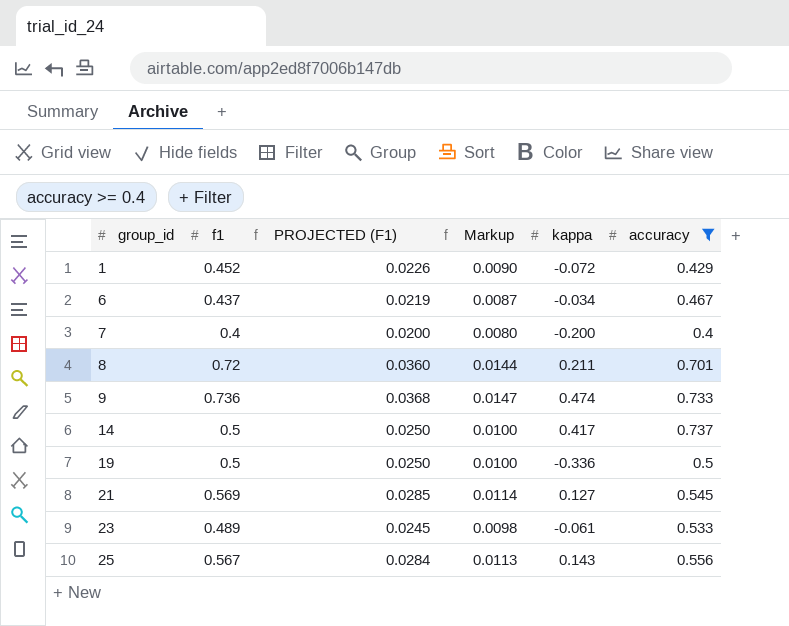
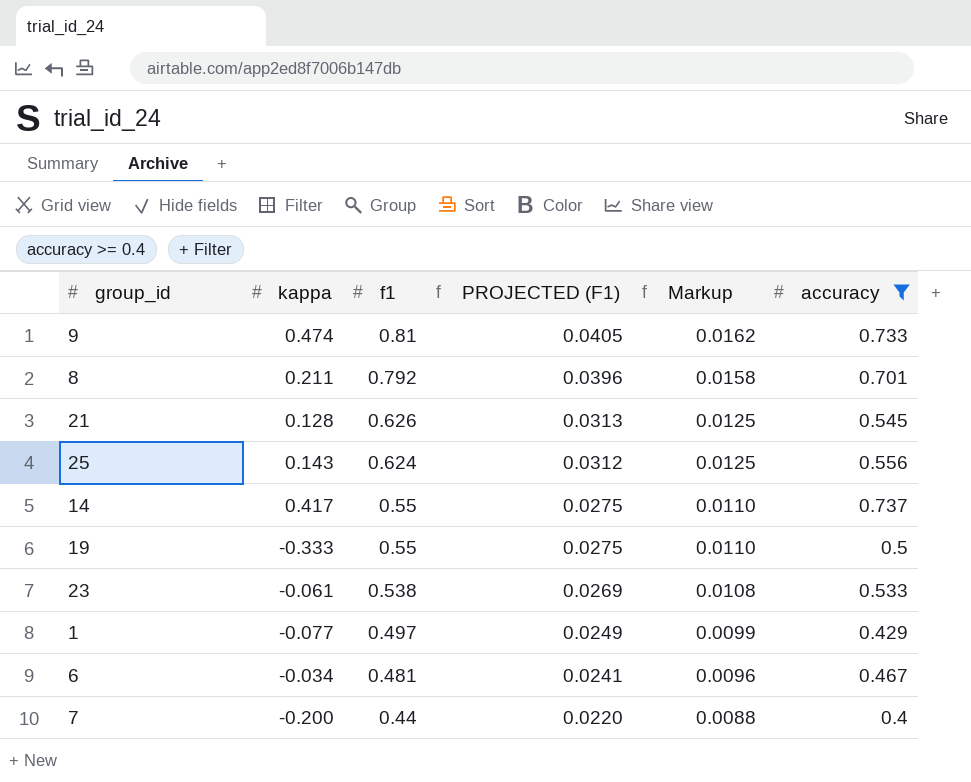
row order: group_id ascending -> f1 descending
column kappa | position: 5 -> 2
9 | f1: 0.736 -> 0.81
9 | PROJECTED (F1): 0.0368 -> 0.0405
9 | Markup: 0.0147 -> 0.0162
8 | f1: 0.72 -> 0.792
8 | PROJECTED (F1): 0.0360 -> 0.0396
8 | Markup: 0.0144 -> 0.0158
21 | kappa: 0.127 -> 0.128
21 | f1: 0.569 -> 0.626
21 | PROJECTED (F1): 0.0285 -> 0.0313
21 | Markup: 0.0114 -> 0.0125
25 | f1: 0.567 -> 0.624
25 | PROJECTED (F1): 0.0284 -> 0.0312
25 | Markup: 0.0113 -> 0.0125
14 | f1: 0.5 -> 0.55
14 | PROJECTED (F1): 0.0250 -> 0.0275
14 | Markup: 0.0100 -> 0.0110
19 | kappa: -0.336 -> -0.333
19 | f1: 0.5 -> 0.55
19 | PROJECTED (F1): 0.0250 -> 0.0275
19 | Markup: 0.0100 -> 0.0110
23 | f1: 0.489 -> 0.538
23 | PROJECTED (F1): 0.0245 -> 0.0269
23 | Markup: 0.0098 -> 0.0108
1 | kappa: -0.072 -> -0.077
1 | f1: 0.452 -> 0.497
1 | PROJECTED (F1): 0.0226 -> 0.0249
1 | Markup: 0.0090 -> 0.0099
6 | f1: 0.437 -> 0.481
6 | PROJECTED (F1): 0.0219 -> 0.0241
6 | Markup: 0.0087 -> 0.0096
7 | f1: 0.4 -> 0.44
7 | PROJECTED (F1): 0.0200 -> 0.0220
7 | Markup: 0.0080 -> 0.0088

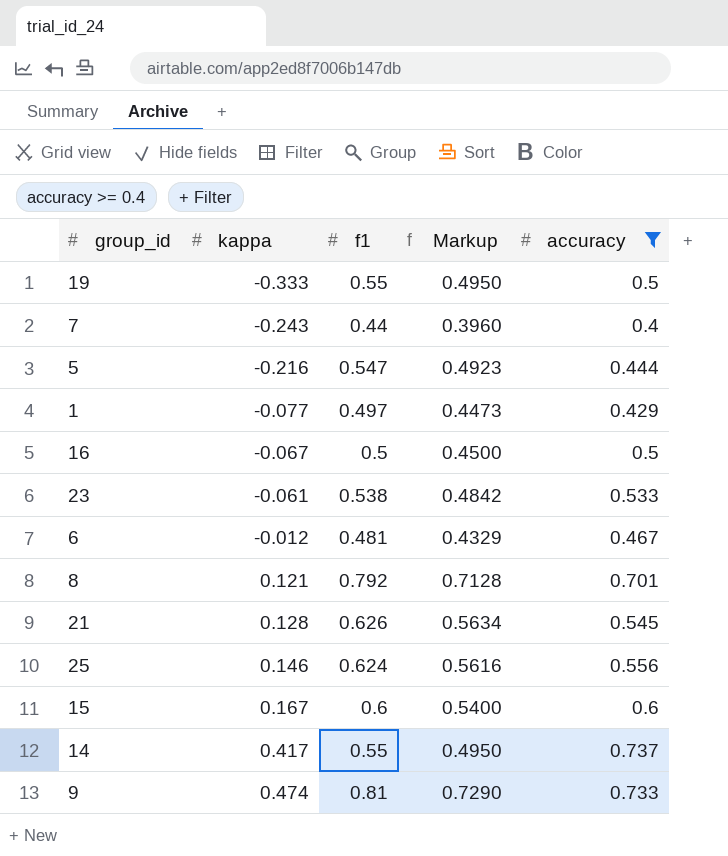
row order: f1 descending -> kappa ascending
column PROJECTED (F1) | formula: [f1] * 0.05 -> none
column Markup | formula: [f1] * 0.02 -> [f1] * 0.9
7 | kappa: -0.200 -> -0.243
row 5: none -> -0.216 | 0.547 | 0.4923 | 0.444
row 16: none -> -0.067 | 0.5 | 0.4500 | 0.5
6 | kappa: -0.034 -> -0.012
8 | kappa: 0.211 -> 0.121
25 | kappa: 0.143 -> 0.146
row 15: none -> 0.167 | 0.6 | 0.5400 | 0.6

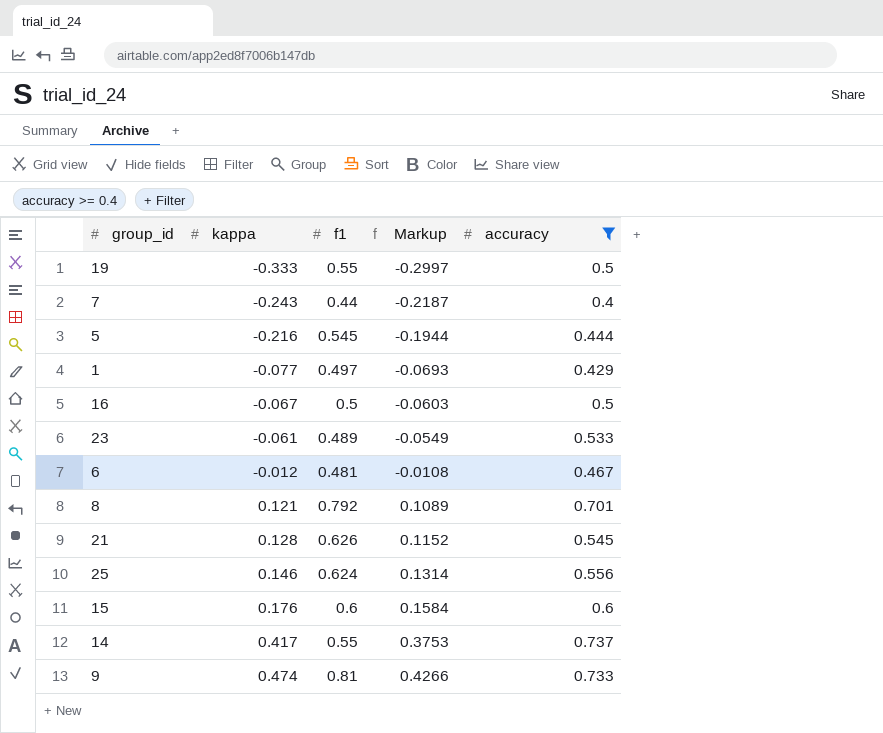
column Markup | formula: [f1] * 0.9 -> [kappa] * 0.9
5 | f1: 0.547 -> 0.545
23 | f1: 0.538 -> 0.489
15 | kappa: 0.167 -> 0.176

